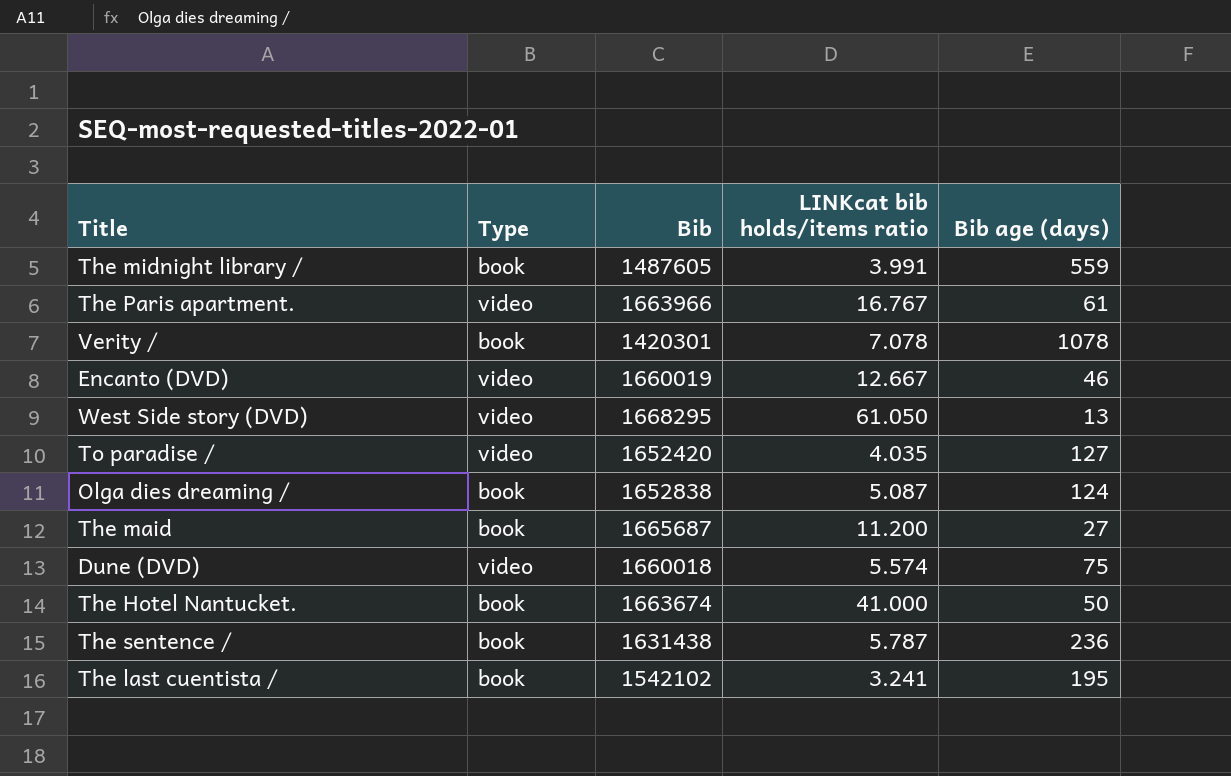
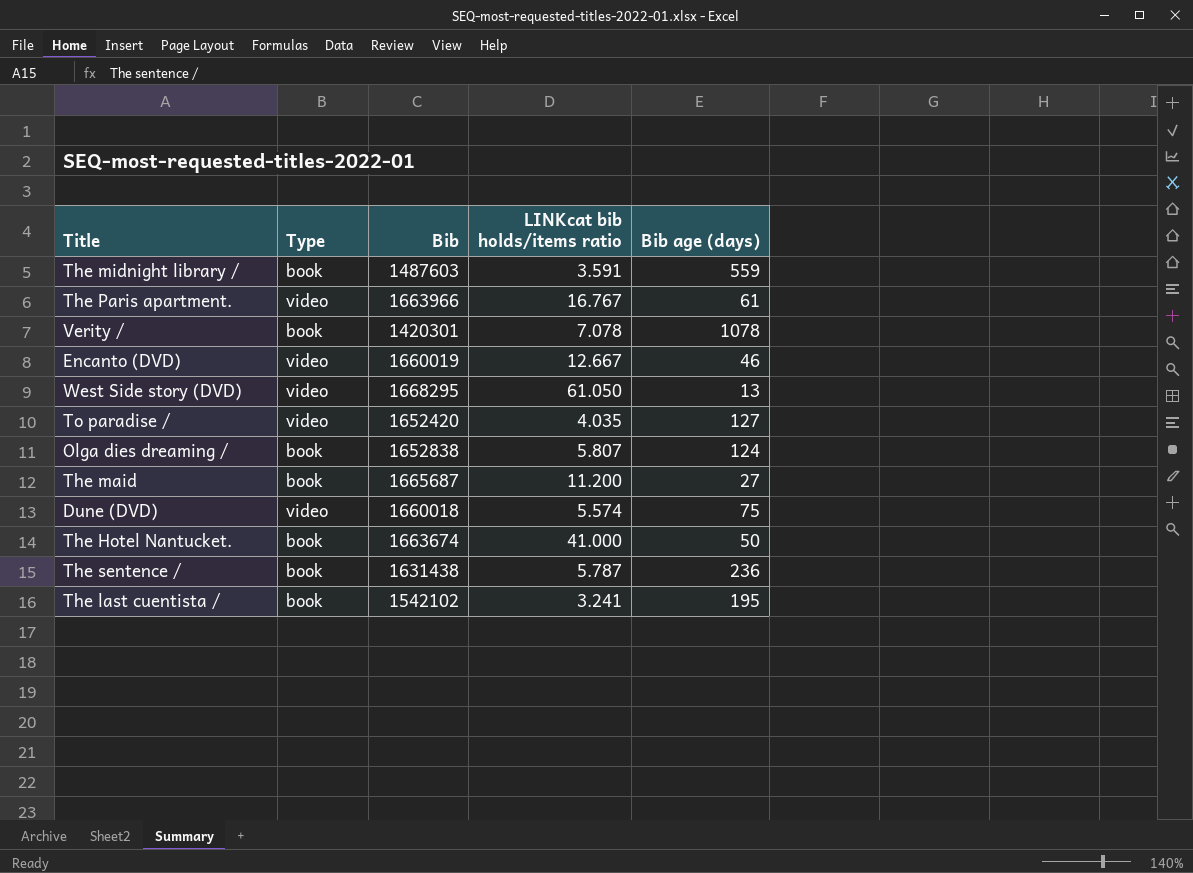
The midnight library / | Bib: 1487605 -> 1487603
The midnight library / | LINKcat bib holds/items ratio: 3.991 -> 3.591
Olga dies dreaming / | LINKcat bib holds/items ratio: 5.087 -> 5.807

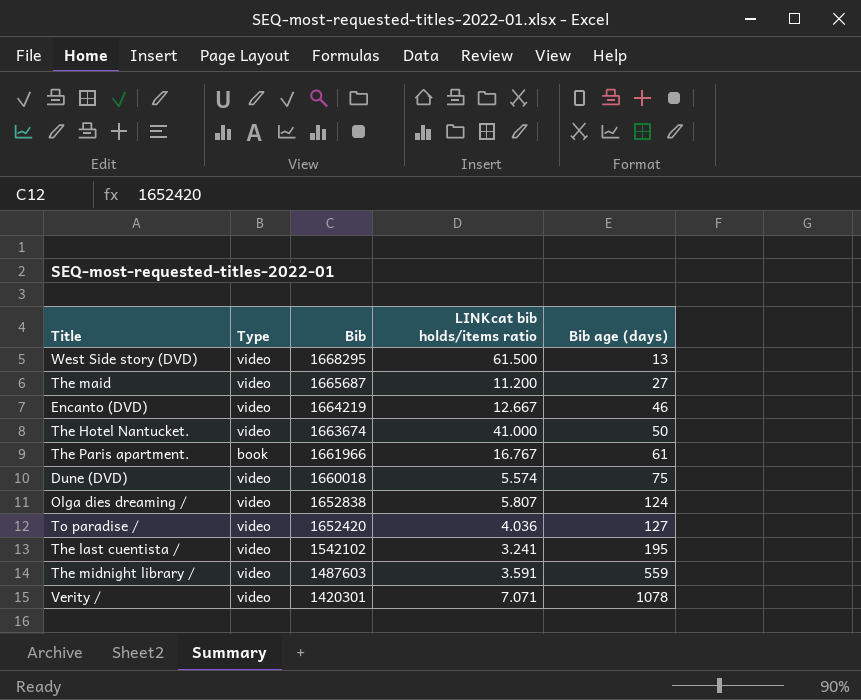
row order: none -> Bib descending
row The sentence /: book | 1631438 | 5.787 | 236 -> none
West Side story (DVD) | LINKcat bib holds/items ratio: 61.050 -> 61.500
The maid | Type: book -> video
Encanto (DVD) | Bib: 1660019 -> 1664219
The Hotel Nantucket. | Type: book -> video
The Paris apartment. | Type: video -> book
The Paris apartment. | Bib: 1663966 -> 1661966
Olga dies dreaming / | Type: book -> video
To paradise / | LINKcat bib holds/items ratio: 4.035 -> 4.036
The last cuentista / | Type: book -> video
The midnight library / | Type: book -> video
Verity / | Type: book -> video
Verity / | LINKcat bib holds/items ratio: 7.078 -> 7.071

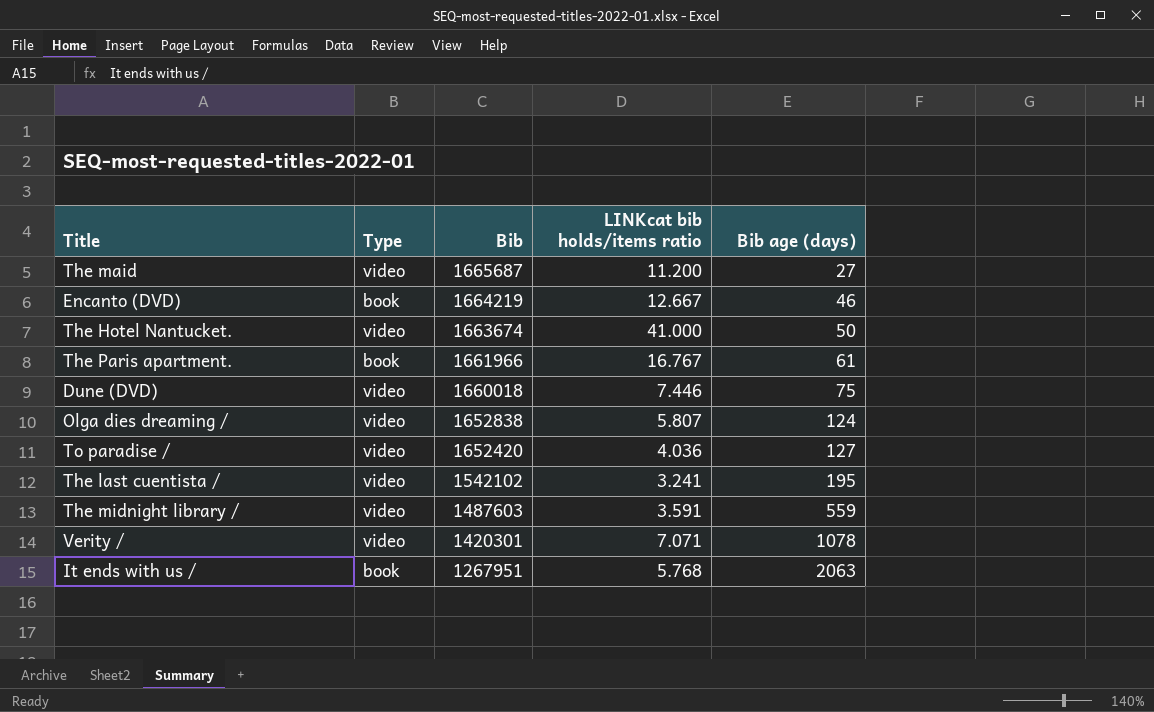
row West Side story (DVD): video | 1668295 | 61.500 | 13 -> none
Encanto (DVD) | Type: video -> book
Dune (DVD) | LINKcat bib holds/items ratio: 5.574 -> 7.446
row It ends with us /: none -> book | 1267951 | 5.768 | 2063

